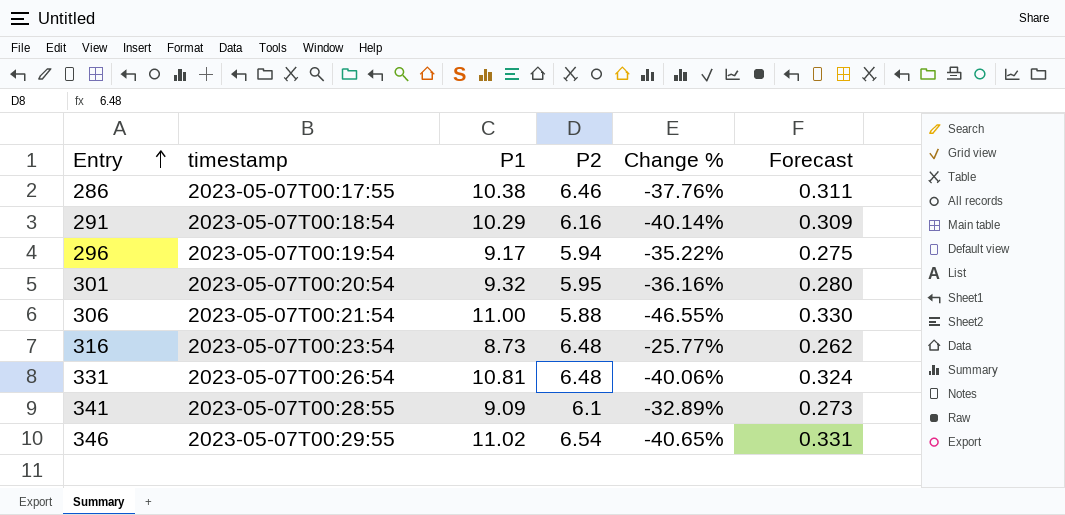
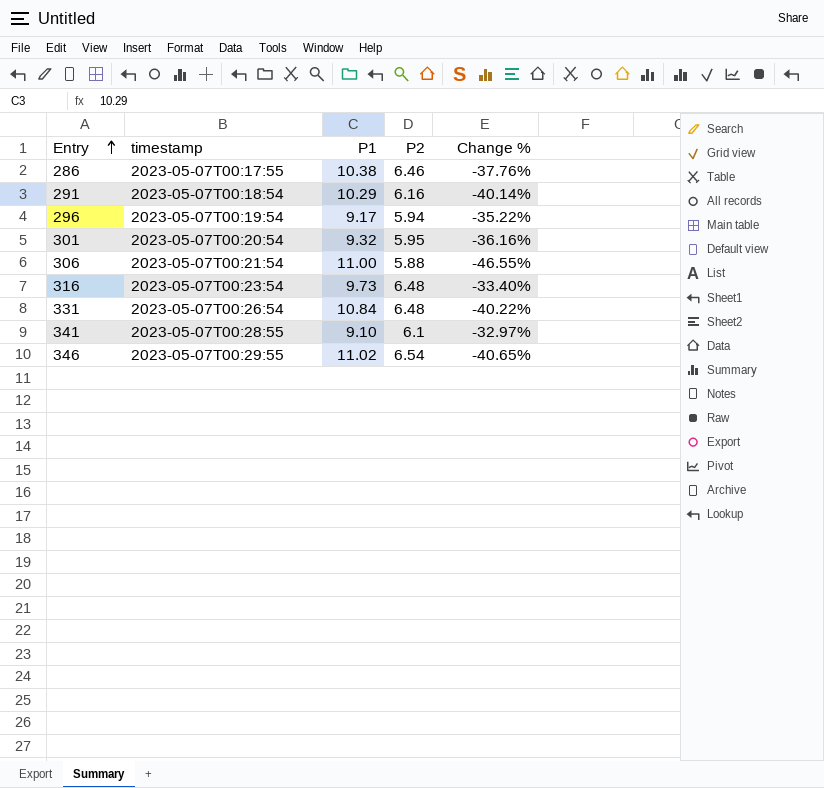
column Forecast | formula: [P1] * 0.03 -> none
316 | P1: 8.73 -> 9.73
316 | Change %: -25.77% -> -33.40%
331 | P1: 10.81 -> 10.84
331 | Change %: -40.06% -> -40.22%
341 | P1: 9.09 -> 9.10
341 | Change %: -32.89% -> -32.97%

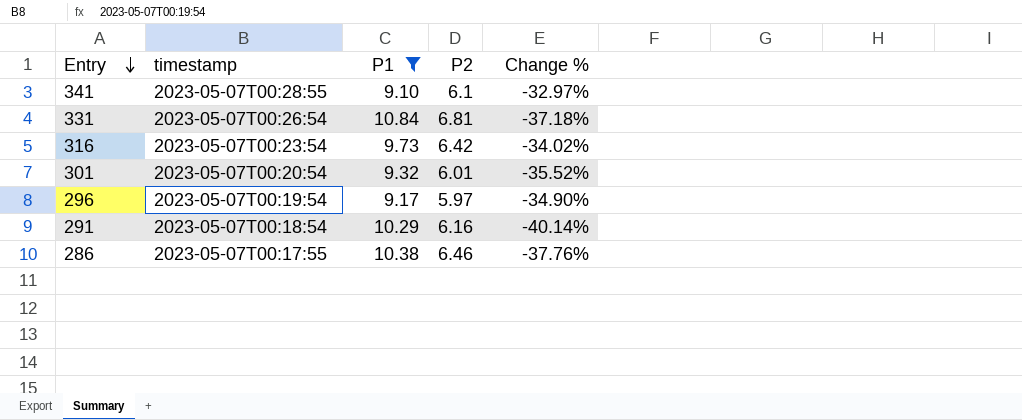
filter: none -> P1 <= 10.84
row order: Entry ascending -> Entry descending
331 | P2: 6.48 -> 6.81
331 | Change %: -40.22% -> -37.18%
316 | P2: 6.48 -> 6.42
316 | Change %: -33.40% -> -34.02%
301 | P2: 5.95 -> 6.01
301 | Change %: -36.16% -> -35.52%
296 | P2: 5.94 -> 5.97
296 | Change %: -35.22% -> -34.90%

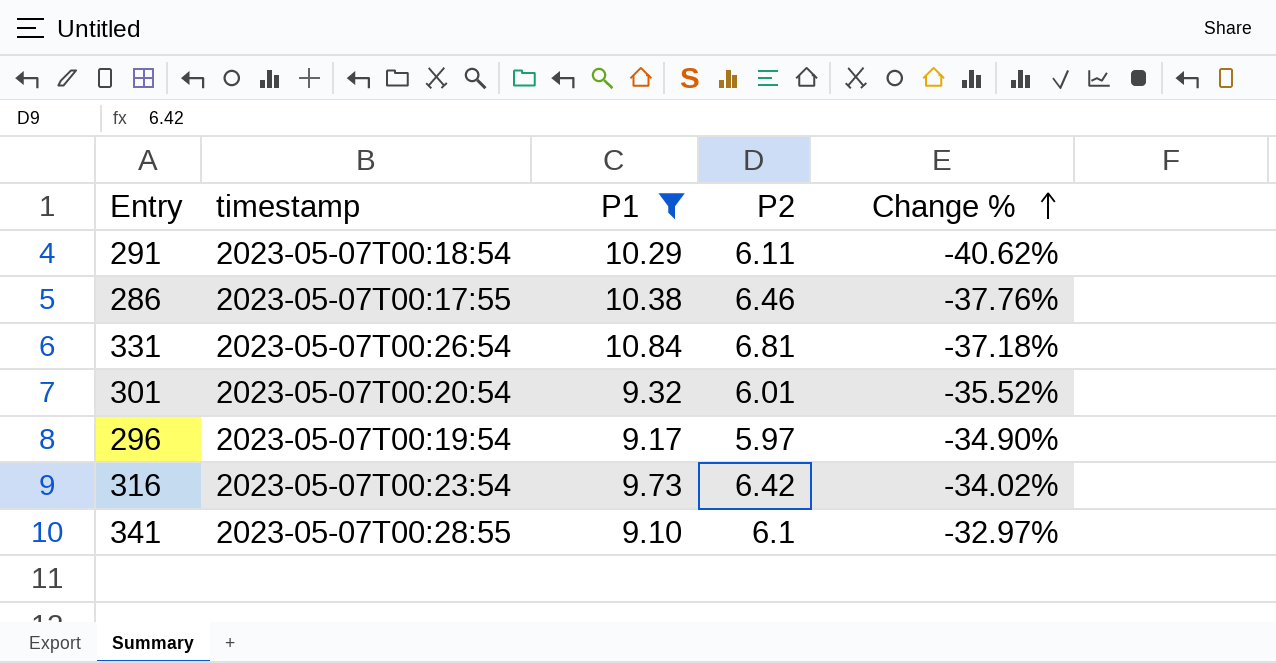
row order: Entry descending -> Change % ascending
291 | P2: 6.16 -> 6.11
291 | Change %: -40.14% -> -40.62%

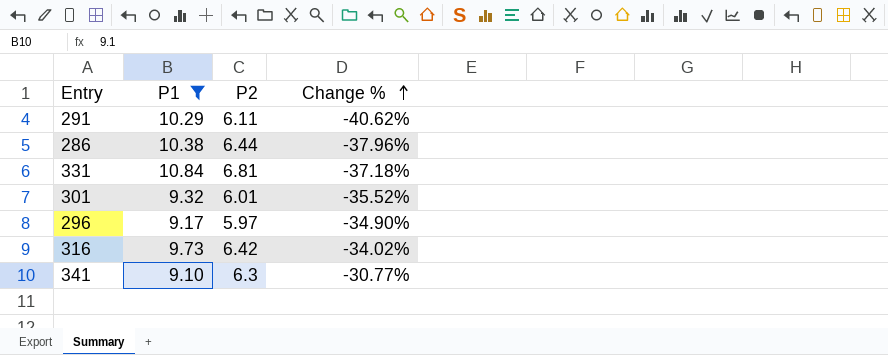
column timestamp | position: 2 -> none
286 | P2: 6.46 -> 6.44
286 | Change %: -37.76% -> -37.96%
341 | P2: 6.1 -> 6.3
341 | Change %: -32.97% -> -30.77%

